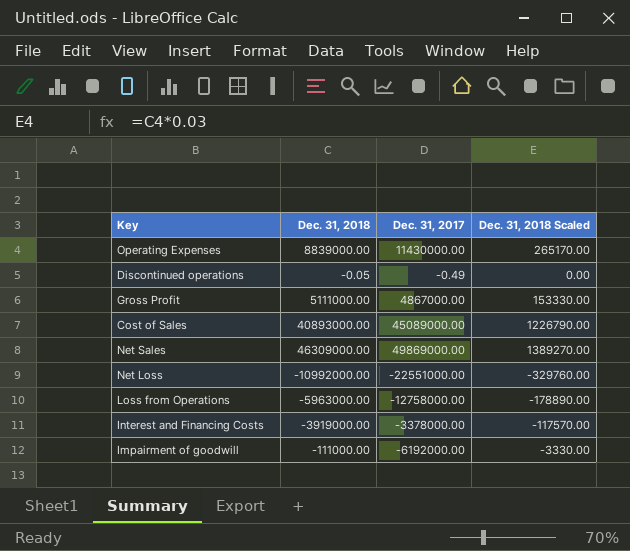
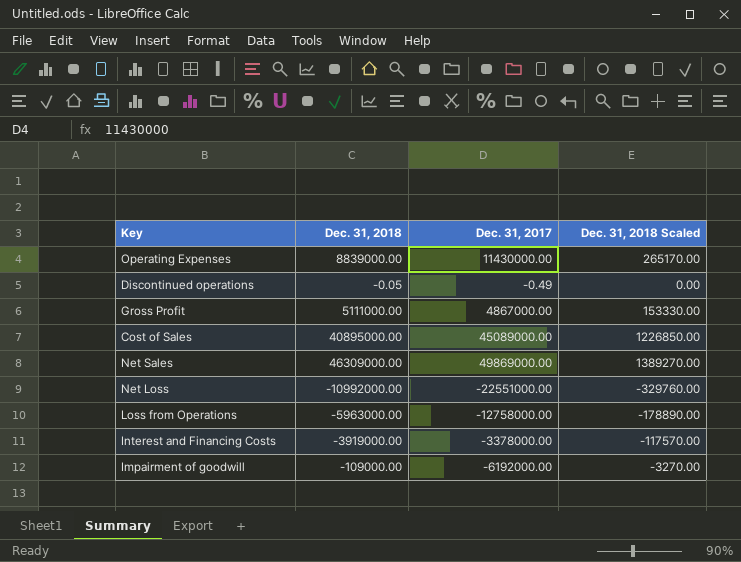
Cost of Sales | Dec. 31, 2018: 40893000.00 -> 40895000.00
Cost of Sales | Dec. 31, 2018 Scaled: 1226790.00 -> 1226850.00
Impairment of goodwill | Dec. 31, 2018: -111000.00 -> -109000.00
Impairment of goodwill | Dec. 31, 2018 Scaled: -3330.00 -> -3270.00

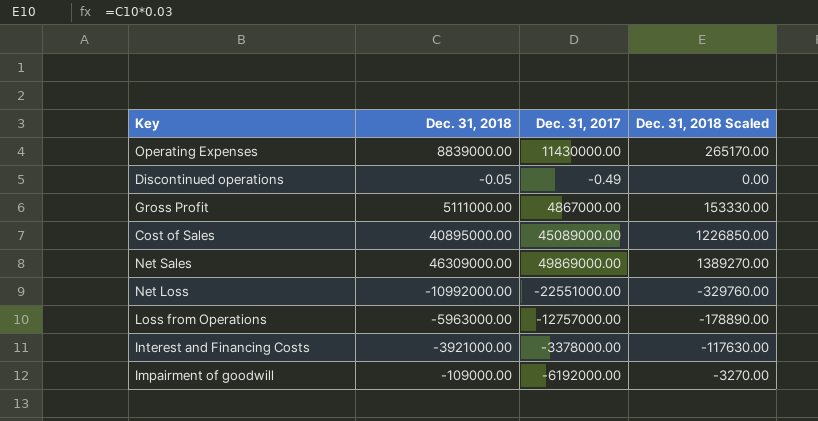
Loss from Operations | Dec. 31, 2017: -12758000.00 -> -12757000.00
Interest and Financing Costs | Dec. 31, 2018: -3919000.00 -> -3921000.00
Interest and Financing Costs | Dec. 31, 2018 Scaled: -117570.00 -> -117630.00

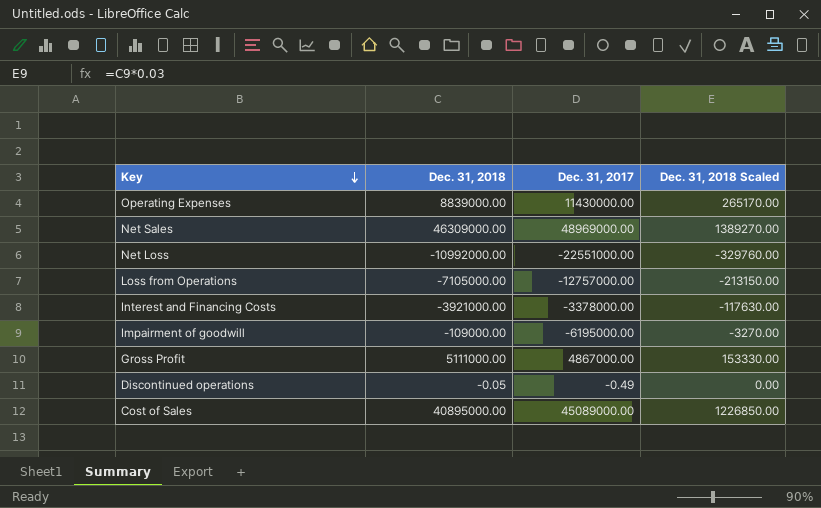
row order: none -> Key descending
Net Sales | Dec. 31, 2017: 49869000.00 -> 48969000.00
Loss from Operations | Dec. 31, 2018: -5963000.00 -> -7105000.00
Loss from Operations | Dec. 31, 2018 Scaled: -178890.00 -> -213150.00
Impairment of goodwill | Dec. 31, 2017: -6192000.00 -> -6195000.00

